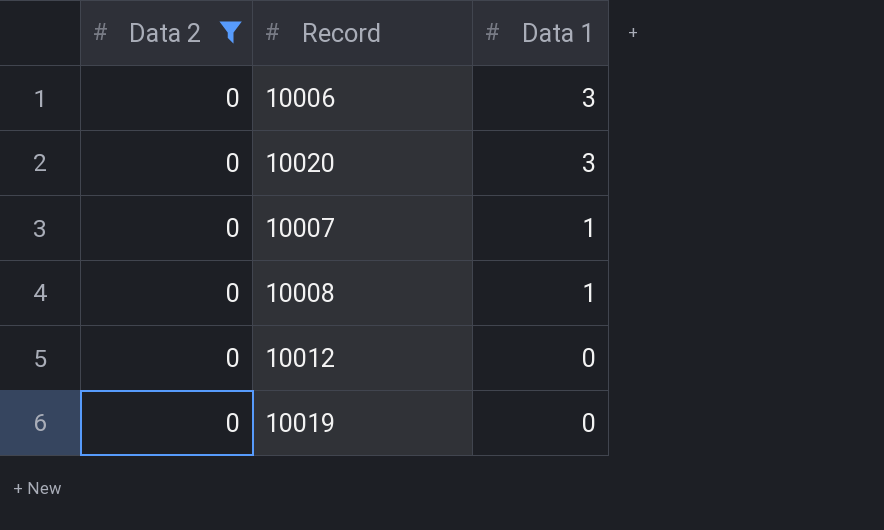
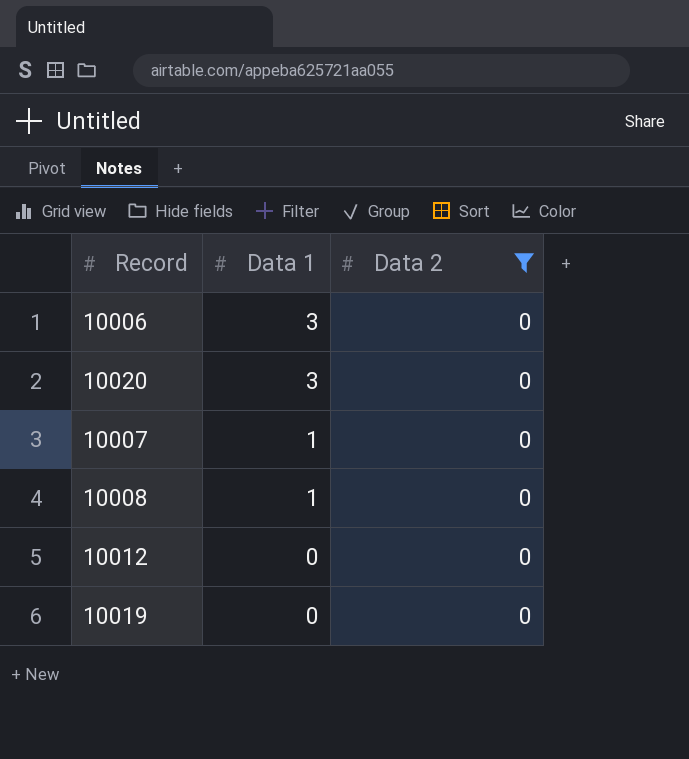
column Data 2 | position: 1 -> 3

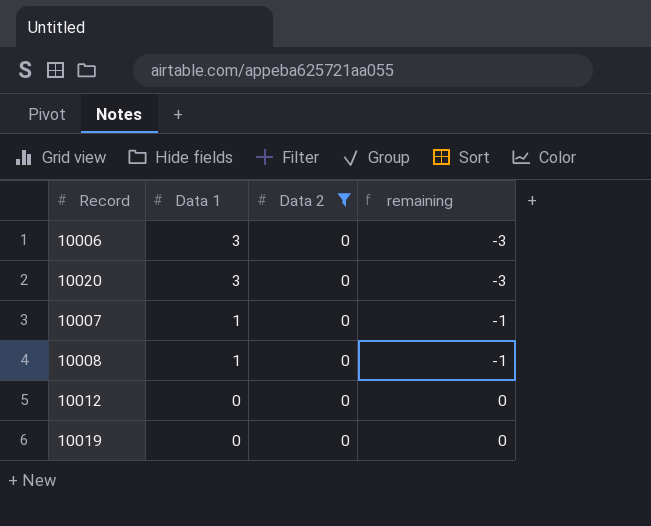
column remaining | formula: none -> [Data 2] - [Data 1]

